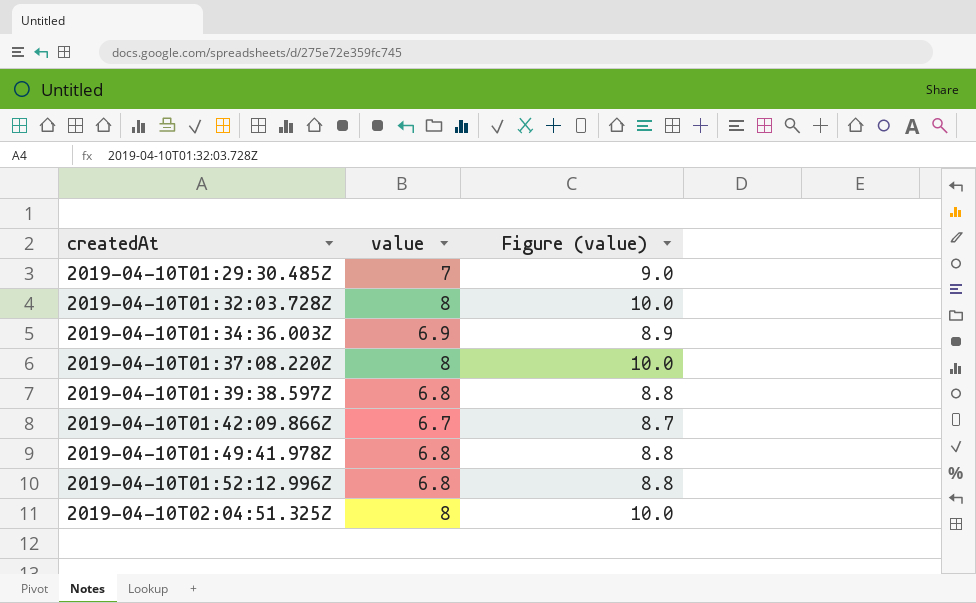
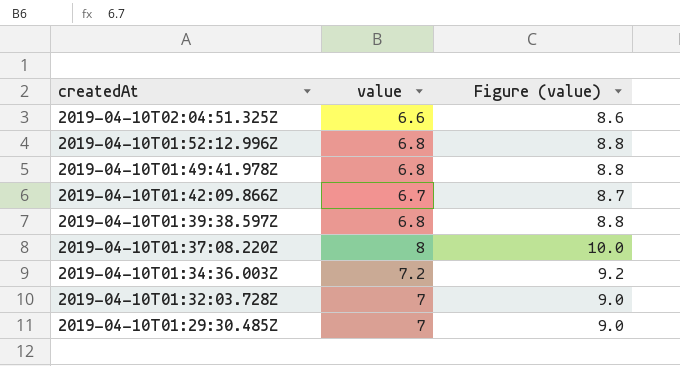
row order: createdAt ascending -> createdAt descending
2019-04-10T02:04:51.325Z | value: 8 -> 6.6
2019-04-10T02:04:51.325Z | Figure (value): 10.0 -> 8.6
2019-04-10T01:34:36.003Z | value: 6.9 -> 7.2
2019-04-10T01:34:36.003Z | Figure (value): 8.9 -> 9.2
2019-04-10T01:32:03.728Z | value: 8 -> 7
2019-04-10T01:32:03.728Z | Figure (value): 10.0 -> 9.0

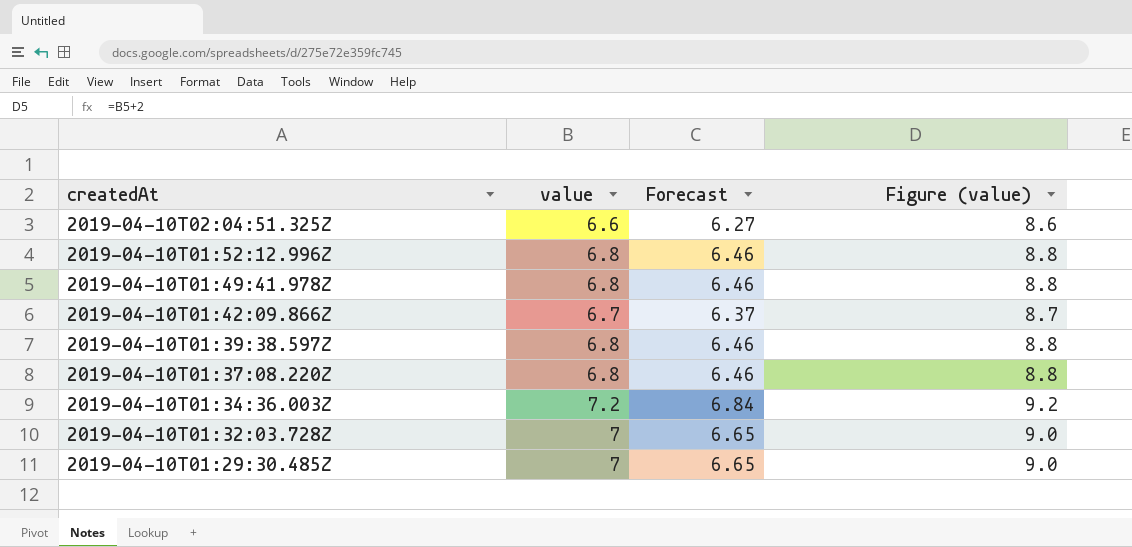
column Forecast | formula: none -> [value] * 0.95
2019-04-10T01:37:08.220Z | value: 8 -> 6.8
2019-04-10T01:37:08.220Z | Figure (value): 10.0 -> 8.8

